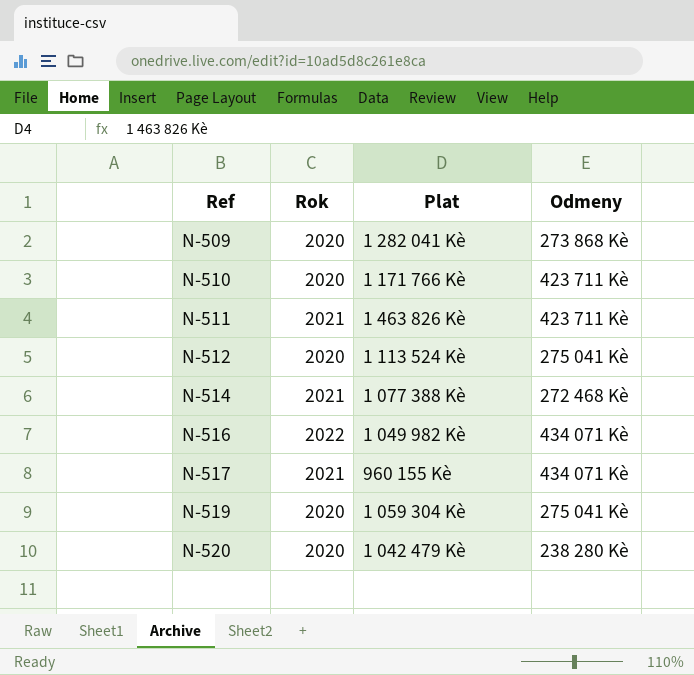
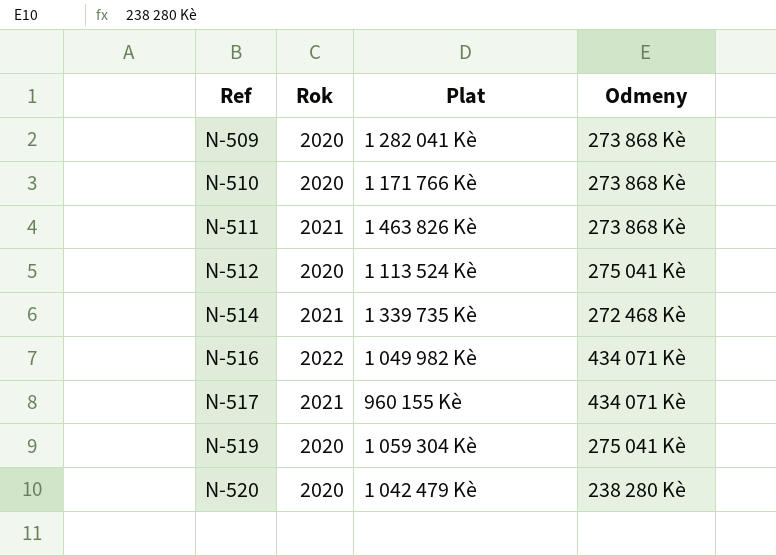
N-510 | Odmeny: 423 711 Kè -> 273 868 Kè
N-511 | Odmeny: 423 711 Kè -> 273 868 Kè
N-514 | Plat: 1 077 388 Kè -> 1 339 735 Kè

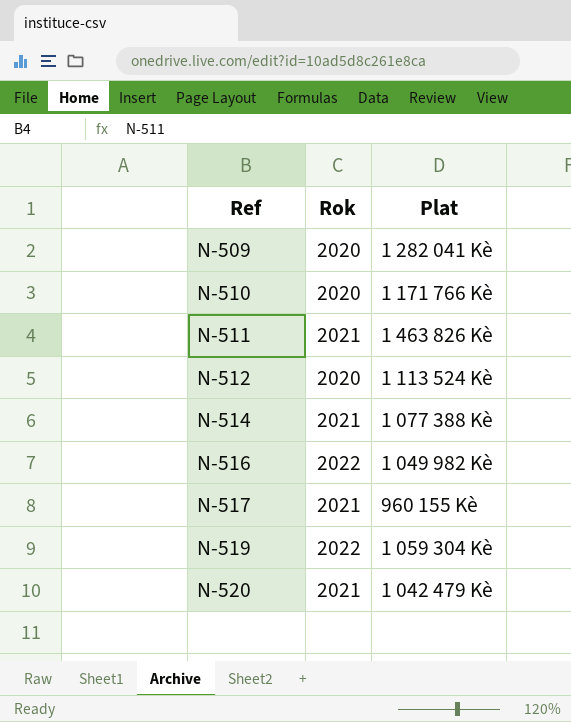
column Odmeny | position: 4 -> none
N-514 | Plat: 1 339 735 Kè -> 1 077 388 Kè
N-519 | Rok: 2020 -> 2022
N-520 | Rok: 2020 -> 2021

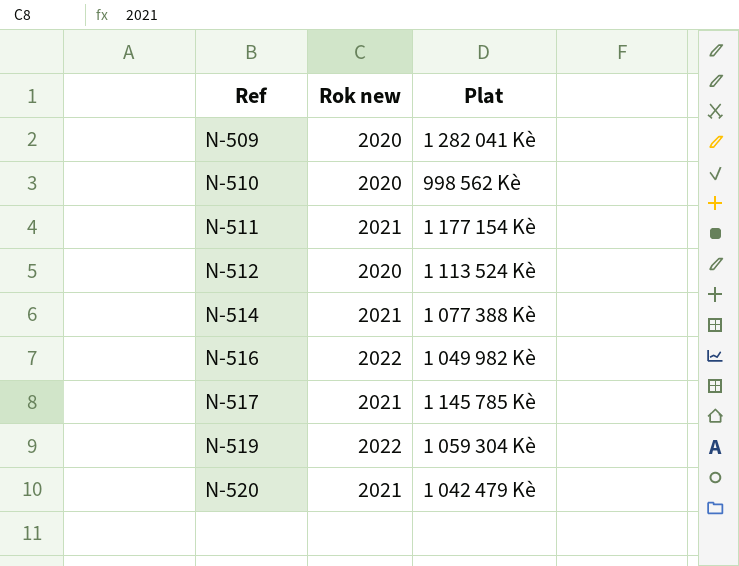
column name: Rok -> Rok new
N-510 | Plat: 1 171 766 Kè -> 998 562 Kè
N-511 | Plat: 1 463 826 Kè -> 1 177 154 Kè
N-517 | Plat: 960 155 Kè -> 1 145 785 Kè

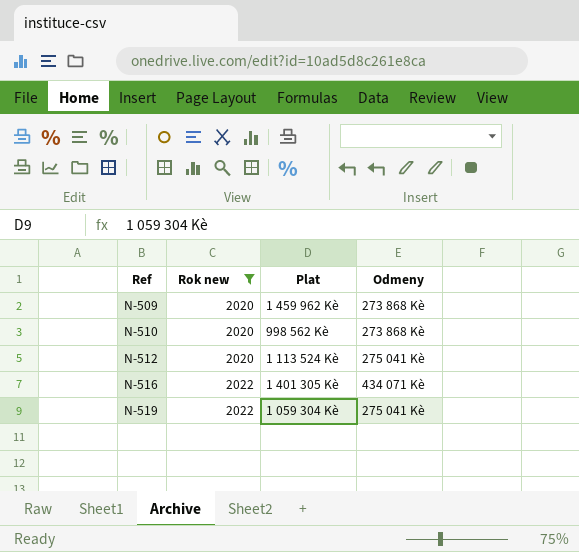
filter: none -> Rok new != 2021
column Odmeny | position: none -> 4
N-509 | Plat: 1 282 041 Kè -> 1 459 962 Kè
N-516 | Plat: 1 049 982 Kè -> 1 401 305 Kè

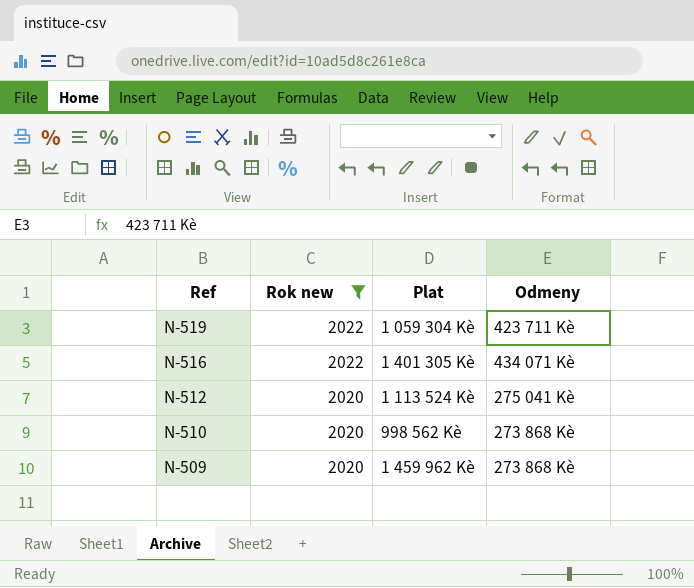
row order: Ref ascending -> Ref descending
N-519 | Odmeny: 275 041 Kè -> 423 711 Kè

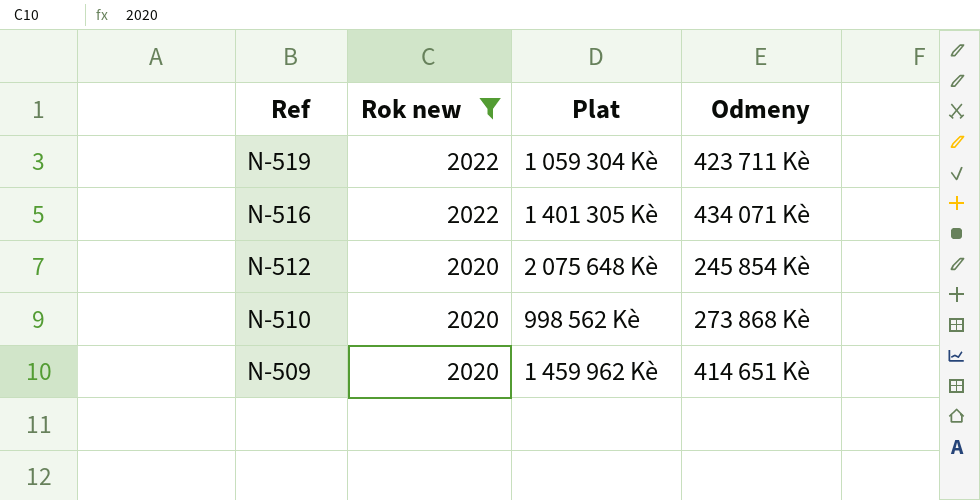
N-512 | Plat: 1 113 524 Kè -> 2 075 648 Kè
N-512 | Odmeny: 275 041 Kè -> 245 854 Kè
N-509 | Odmeny: 273 868 Kè -> 414 651 Kè

